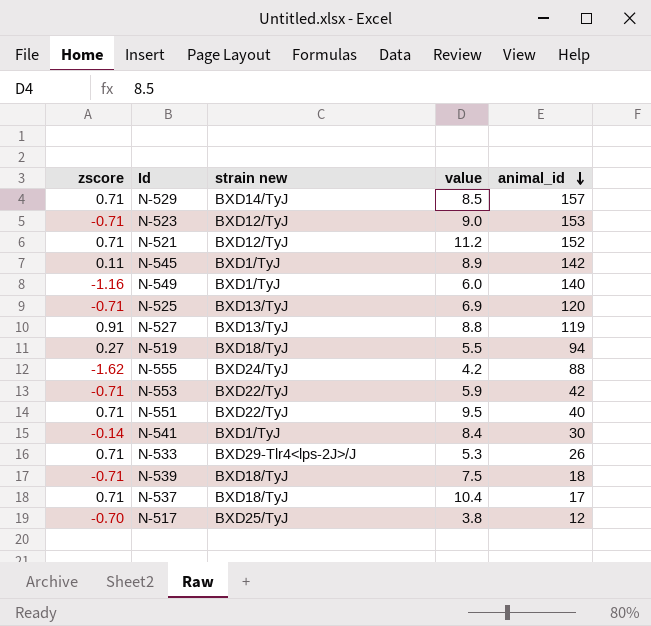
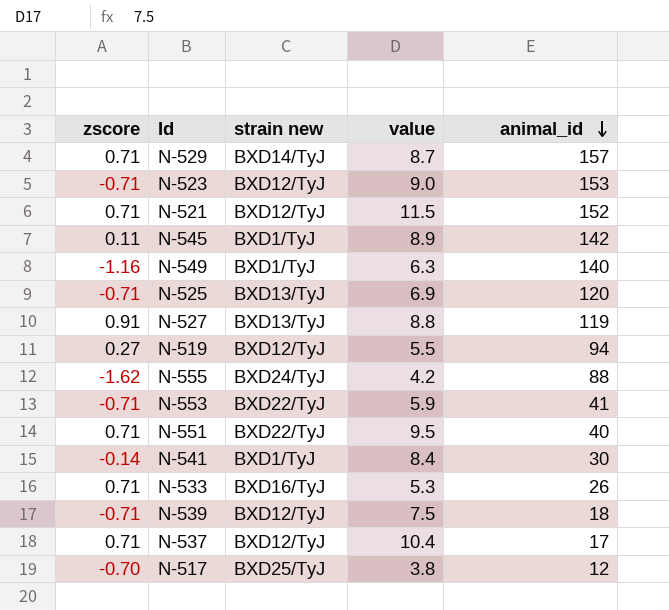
N-529 | value: 8.5 -> 8.7
N-521 | value: 11.2 -> 11.5
N-549 | value: 6.0 -> 6.3
N-519 | strain new: BXD18/TyJ -> BXD12/TyJ
N-553 | animal_id: 42 -> 41
N-533 | strain new: BXD29-Tlr4<lps-2J>/J -> BXD16/TyJ
N-539 | strain new: BXD18/TyJ -> BXD12/TyJ
N-537 | strain new: BXD18/TyJ -> BXD12/TyJ

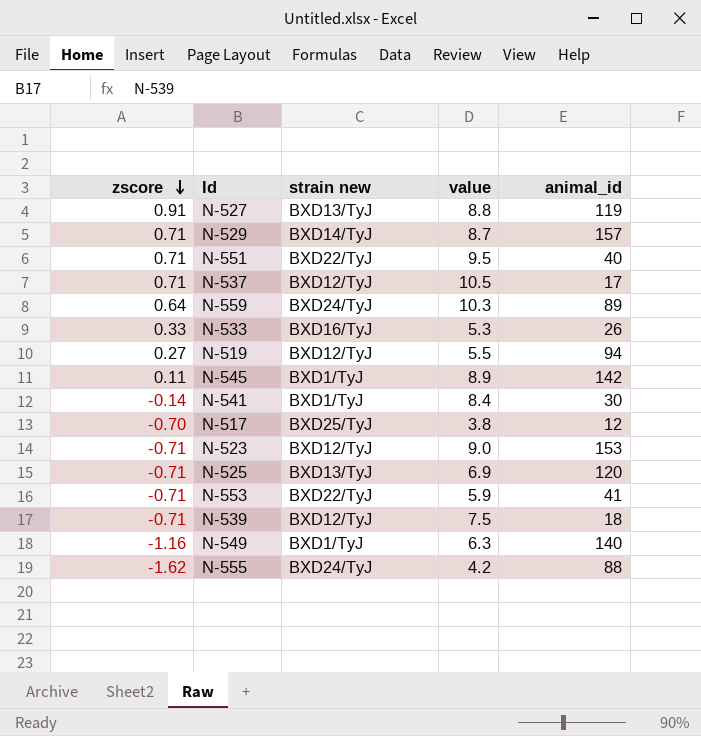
row order: animal_id descending -> zscore descending
row N-521: 0.71 | BXD12/TyJ | 11.5 | 152 -> none
N-537 | value: 10.4 -> 10.5
row N-559: none -> 0.64 | BXD24/TyJ | 10.3 | 89
N-533 | zscore: 0.71 -> 0.33

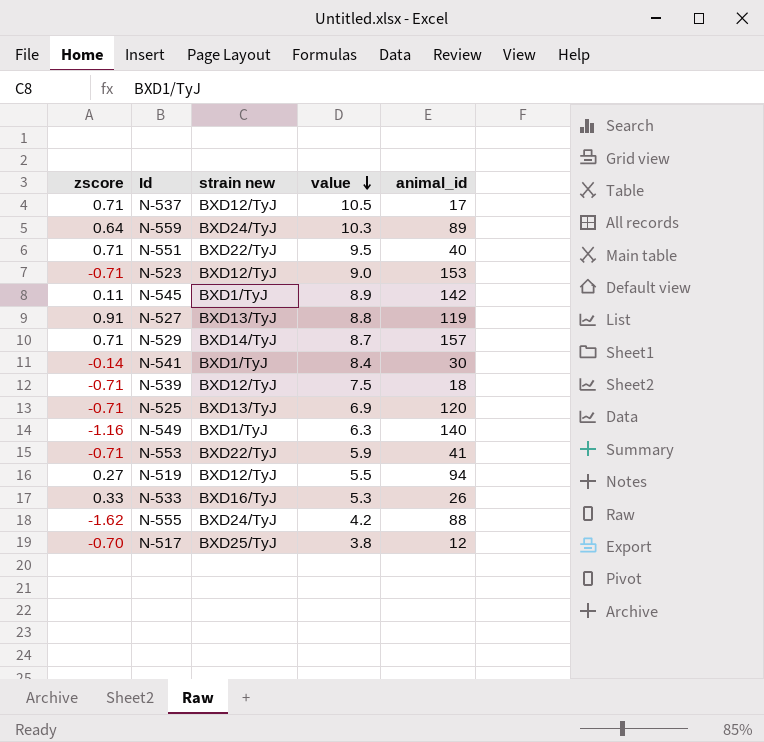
row order: zscore descending -> value descending

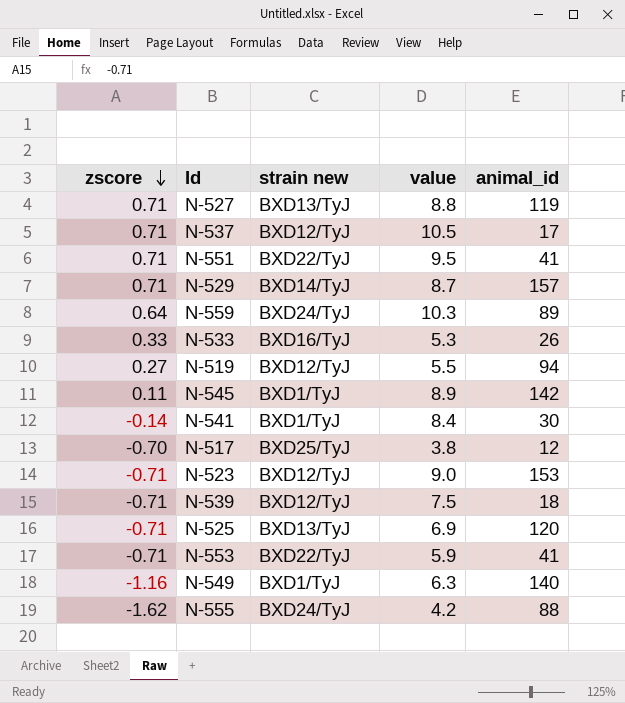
row order: value descending -> zscore descending
N-527 | zscore: 0.91 -> 0.71
N-551 | animal_id: 40 -> 41

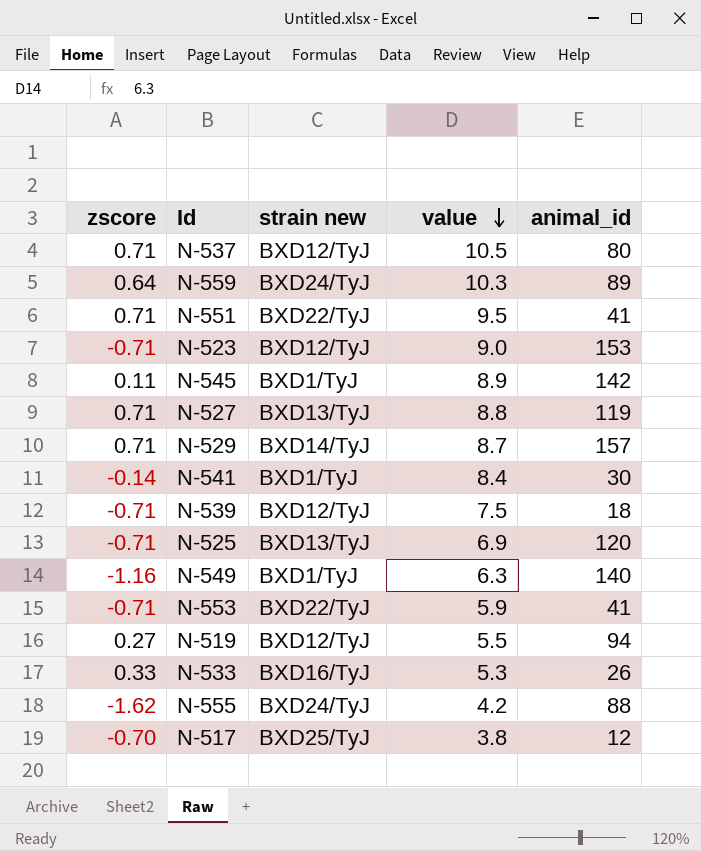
row order: zscore descending -> value descending
N-537 | animal_id: 17 -> 80

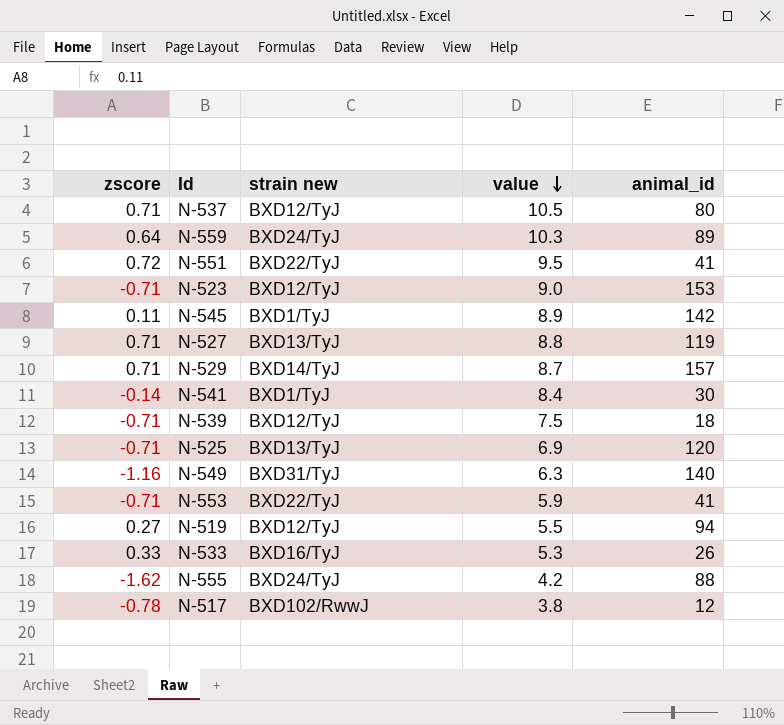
N-551 | zscore: 0.71 -> 0.72
N-549 | strain new: BXD1/TyJ -> BXD31/TyJ
N-517 | zscore: -0.70 -> -0.78
N-517 | strain new: BXD25/TyJ -> BXD102/RwwJ

